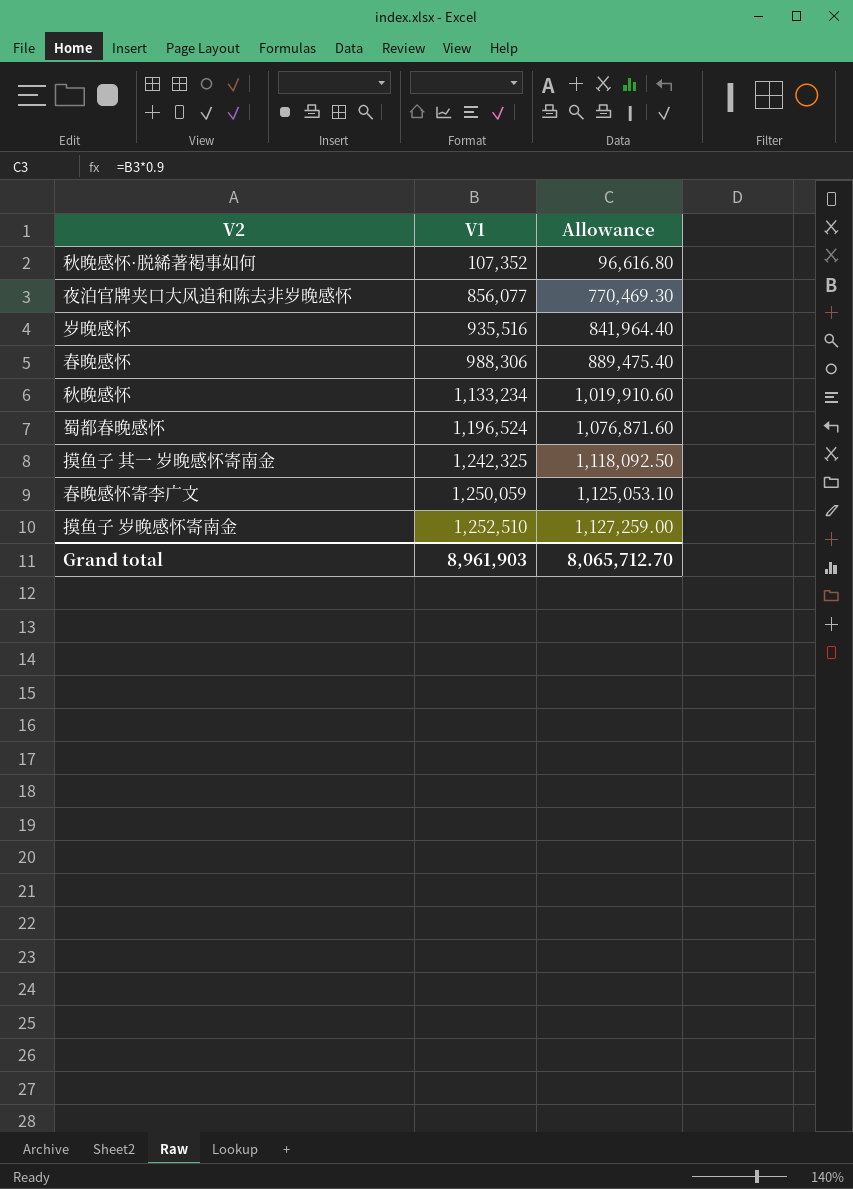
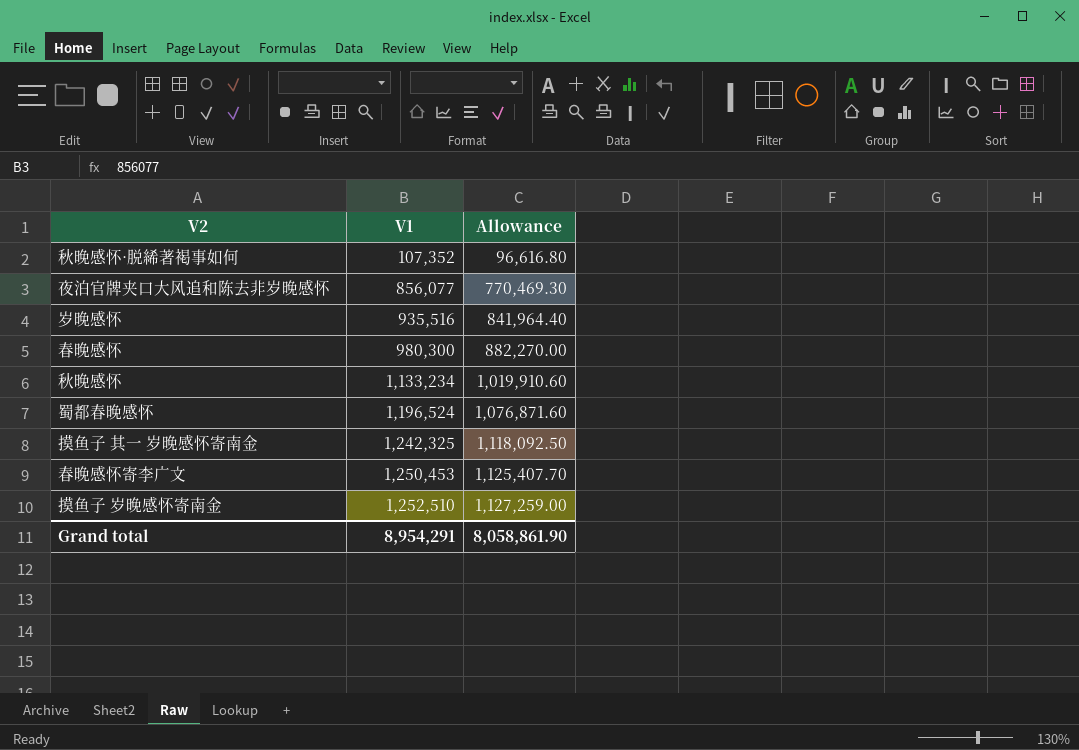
春晚感怀 | V1: 988,306 -> 980,300
春晚感怀 | Allowance: 889,475.40 -> 882,270.00
春晚感怀寄李广文 | V1: 1,250,059 -> 1,250,453
春晚感怀寄李广文 | Allowance: 1,125,053.10 -> 1,125,407.70
Grand total | V1: 8,961,903 -> 8,954,291
Grand total | Allowance: 8,065,712.70 -> 8,058,861.90

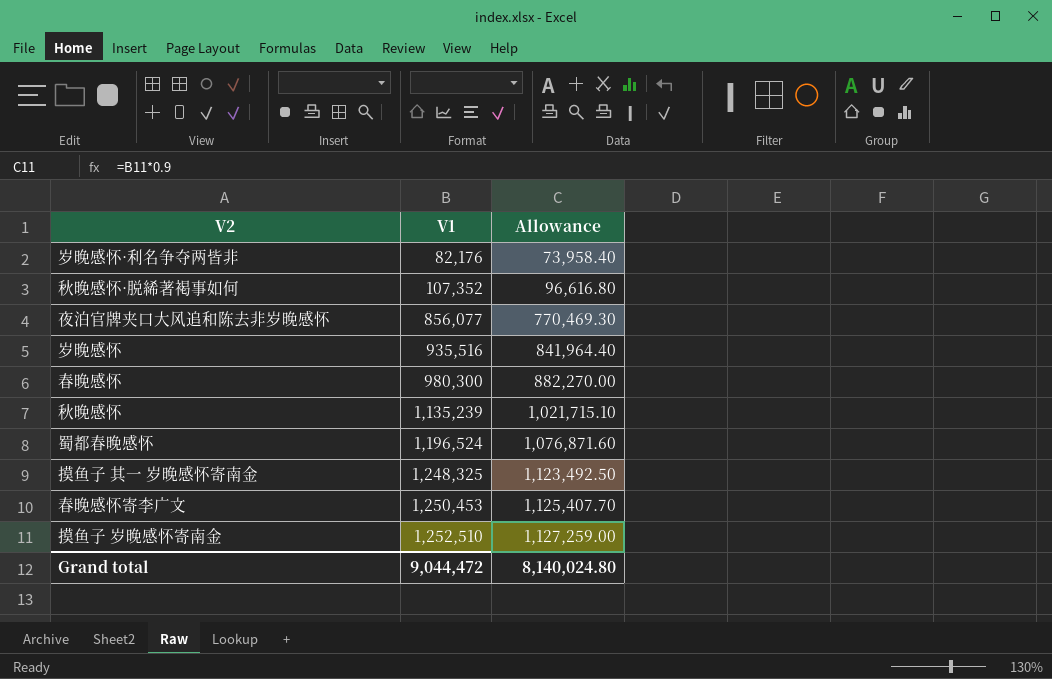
row 岁晚感怀·利名争夺两皆非: none -> 82,176 | 73,958.40
秋晚感怀 | V1: 1,133,234 -> 1,135,239
秋晚感怀 | Allowance: 1,019,910.60 -> 1,021,715.10
摸鱼子 其一 岁晚感怀寄南金 | V1: 1,242,325 -> 1,248,325
摸鱼子 其一 岁晚感怀寄南金 | Allowance: 1,118,092.50 -> 1,123,492.50
Grand total | V1: 8,954,291 -> 9,044,472
Grand total | Allowance: 8,058,861.90 -> 8,140,024.80

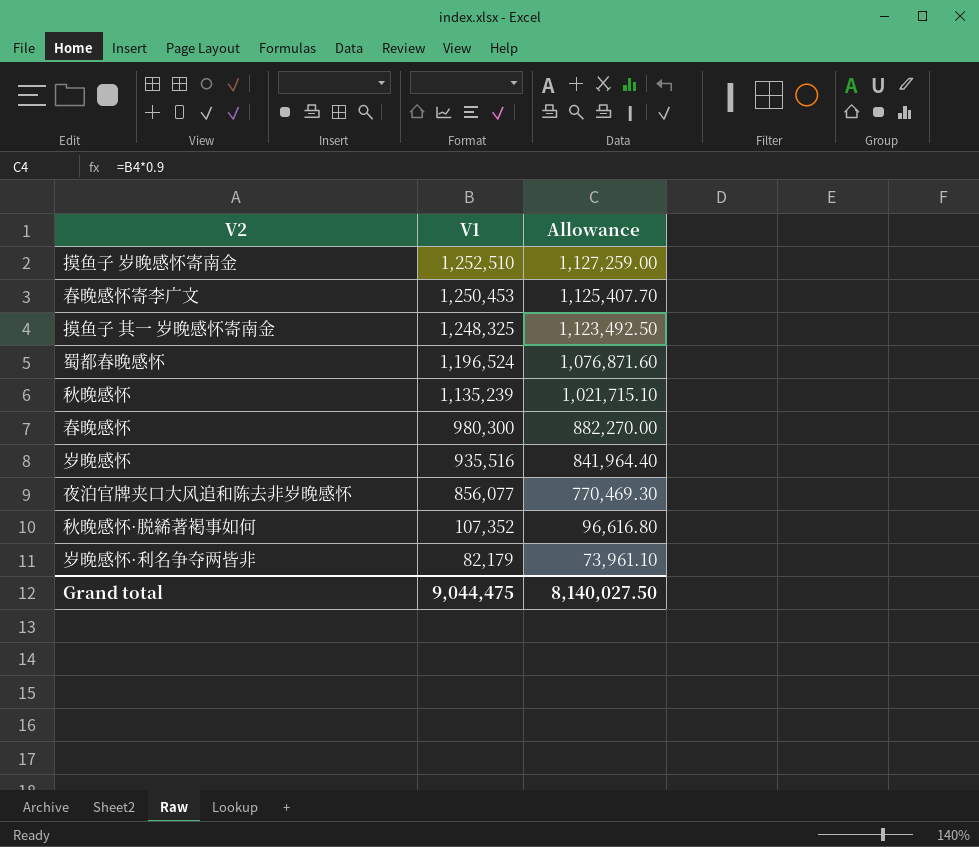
row order: V1 ascending -> V1 descending
岁晚感怀·利名争夺两皆非 | V1: 82,176 -> 82,179
岁晚感怀·利名争夺两皆非 | Allowance: 73,958.40 -> 73,961.10
Grand total | V1: 9,044,472 -> 9,044,475
Grand total | Allowance: 8,140,024.80 -> 8,140,027.50

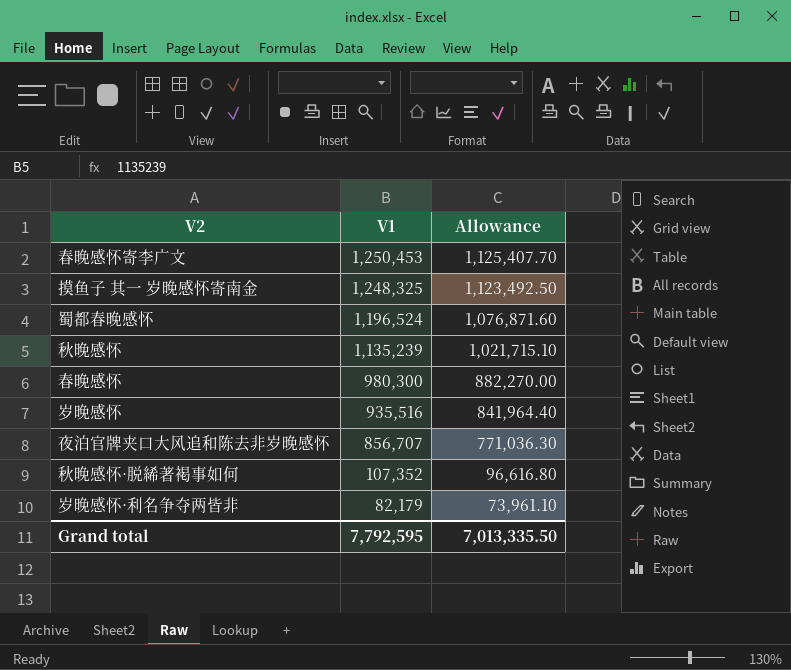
row 摸鱼子 岁晚感怀寄南金: 1,252,510 | 1,127,259.00 -> none
夜泊官牌夹口大风追和陈去非岁晚感怀 | V1: 856,077 -> 856,707
夜泊官牌夹口大风追和陈去非岁晚感怀 | Allowance: 770,469.30 -> 771,036.30
Grand total | V1: 9,044,475 -> 7,792,595
Grand total | Allowance: 8,140,027.50 -> 7,013,335.50

